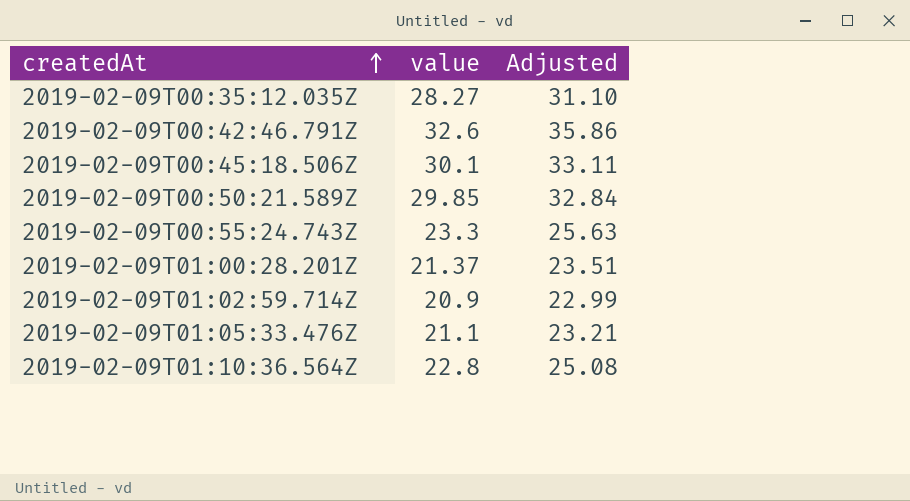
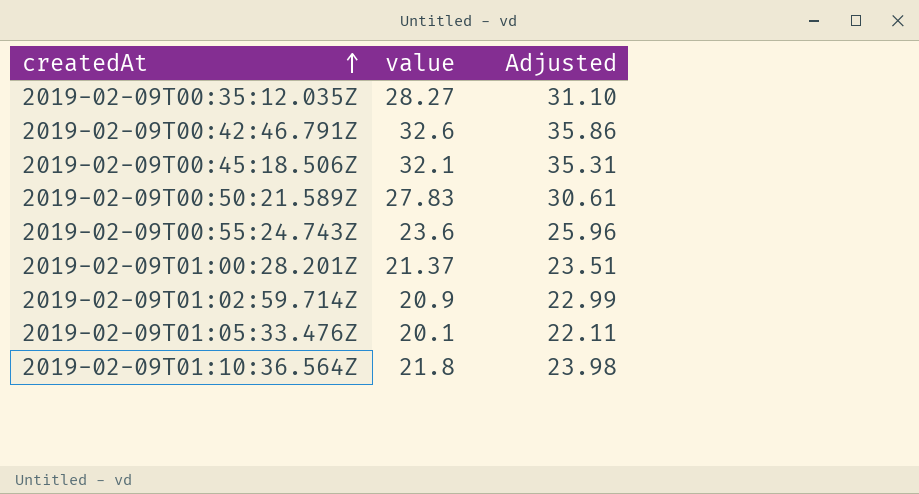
2019-02-09T00:45:18.506Z | value: 30.1 -> 32.1
2019-02-09T00:45:18.506Z | Adjusted: 33.11 -> 35.31
2019-02-09T00:50:21.589Z | value: 29.85 -> 27.83
2019-02-09T00:50:21.589Z | Adjusted: 32.84 -> 30.61
2019-02-09T00:55:24.743Z | value: 23.3 -> 23.6
2019-02-09T00:55:24.743Z | Adjusted: 25.63 -> 25.96
2019-02-09T01:05:33.476Z | value: 21.1 -> 20.1
2019-02-09T01:05:33.476Z | Adjusted: 23.21 -> 22.11
2019-02-09T01:10:36.564Z | value: 22.8 -> 21.8
2019-02-09T01:10:36.564Z | Adjusted: 25.08 -> 23.98

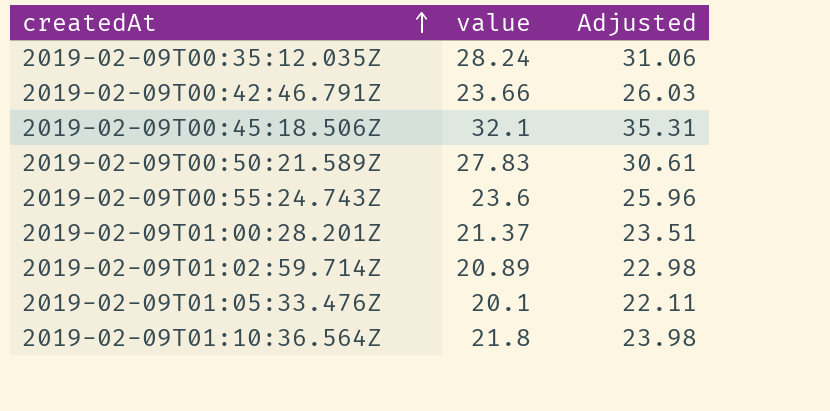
2019-02-09T00:35:12.035Z | value: 28.27 -> 28.24
2019-02-09T00:35:12.035Z | Adjusted: 31.10 -> 31.06
2019-02-09T00:42:46.791Z | value: 32.6 -> 23.66
2019-02-09T00:42:46.791Z | Adjusted: 35.86 -> 26.03
2019-02-09T01:02:59.714Z | value: 20.9 -> 20.89
2019-02-09T01:02:59.714Z | Adjusted: 22.99 -> 22.98

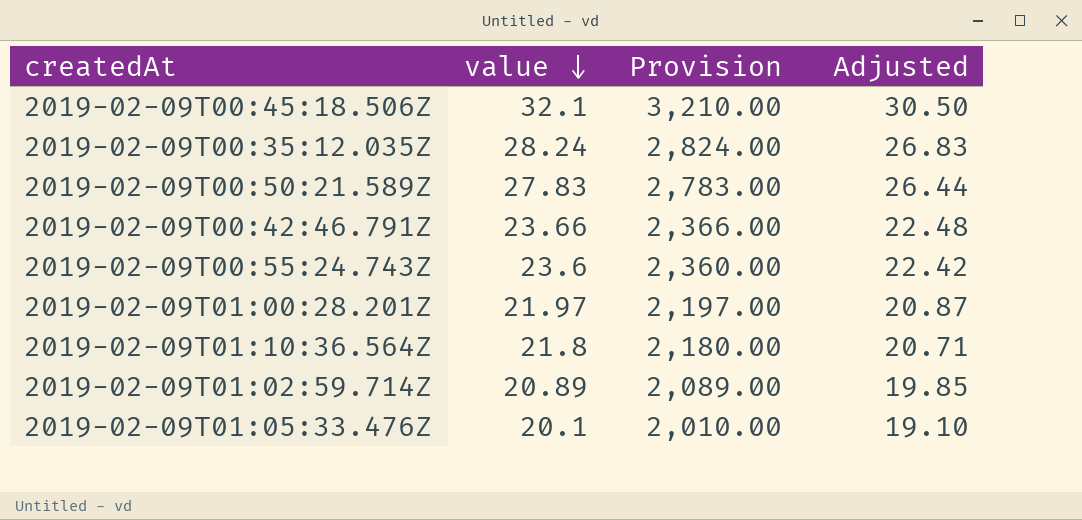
row order: createdAt ascending -> value descending
column Provision | formula: none -> [value] * 100
column Adjusted | formula: [value] * 1.1 -> [value] * 0.95
2019-02-09T01:00:28.201Z | value: 21.37 -> 21.97

